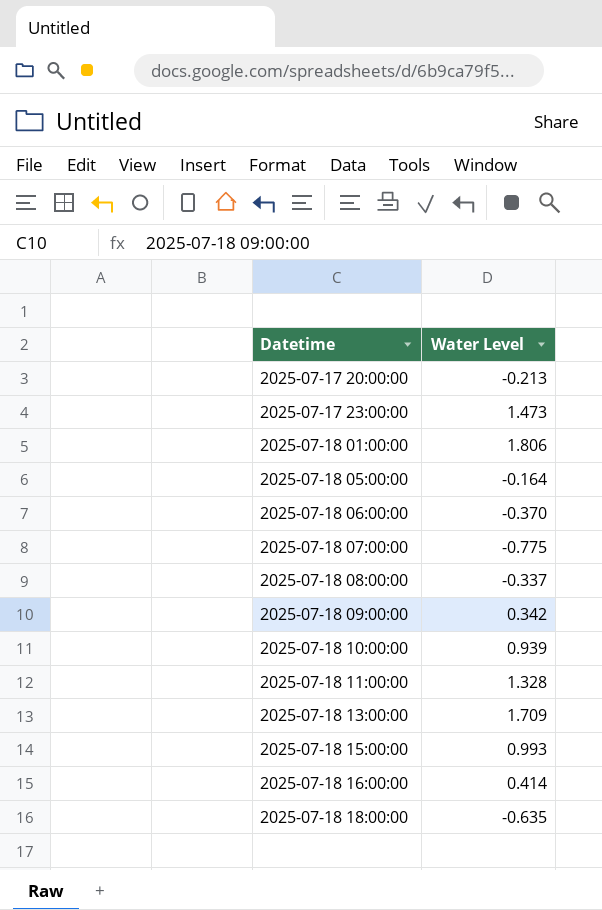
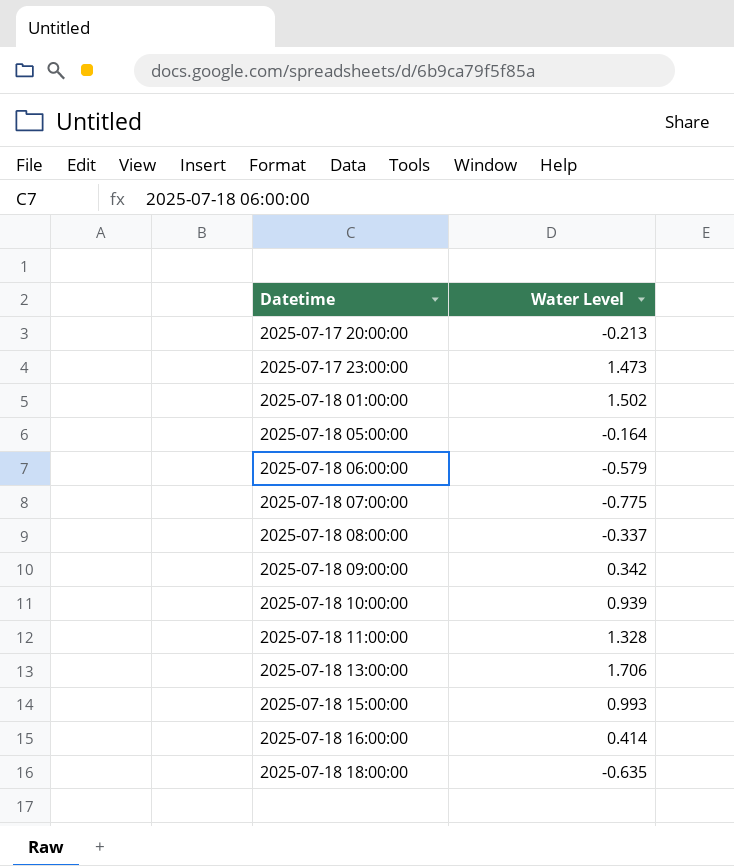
2025-07-18 01:00:00 | Water Level: 1.806 -> 1.502
2025-07-18 06:00:00 | Water Level: -0.370 -> -0.579
2025-07-18 13:00:00 | Water Level: 1.709 -> 1.706

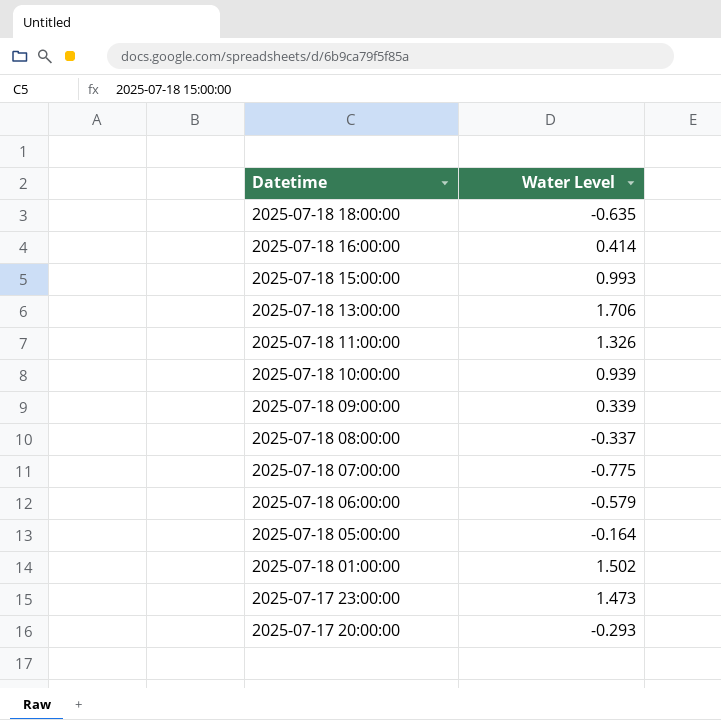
row order: Datetime ascending -> Datetime descending
2025-07-18 11:00:00 | Water Level: 1.328 -> 1.326
2025-07-18 09:00:00 | Water Level: 0.342 -> 0.339
2025-07-17 20:00:00 | Water Level: -0.213 -> -0.293

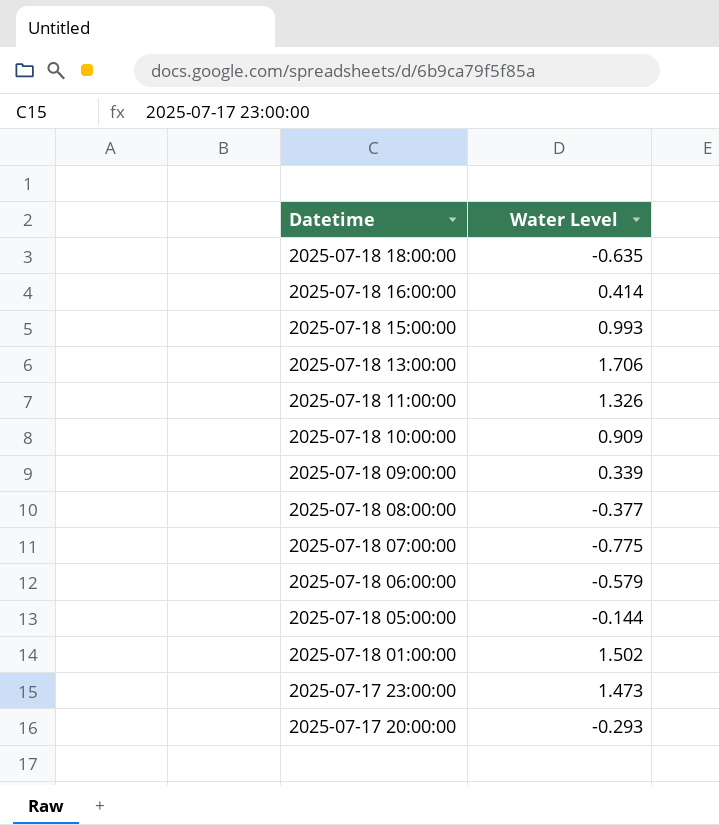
2025-07-18 10:00:00 | Water Level: 0.939 -> 0.909
2025-07-18 08:00:00 | Water Level: -0.337 -> -0.377
2025-07-18 05:00:00 | Water Level: -0.164 -> -0.144

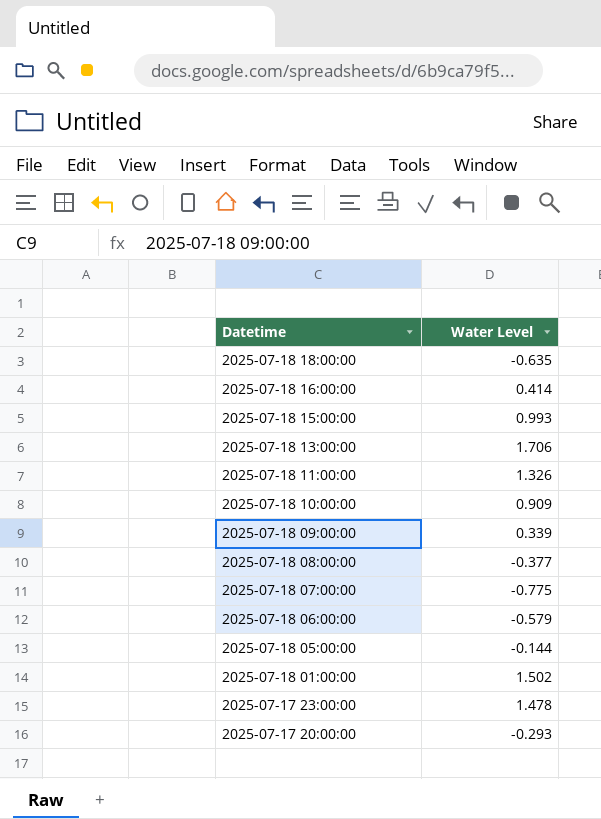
2025-07-17 23:00:00 | Water Level: 1.473 -> 1.478

